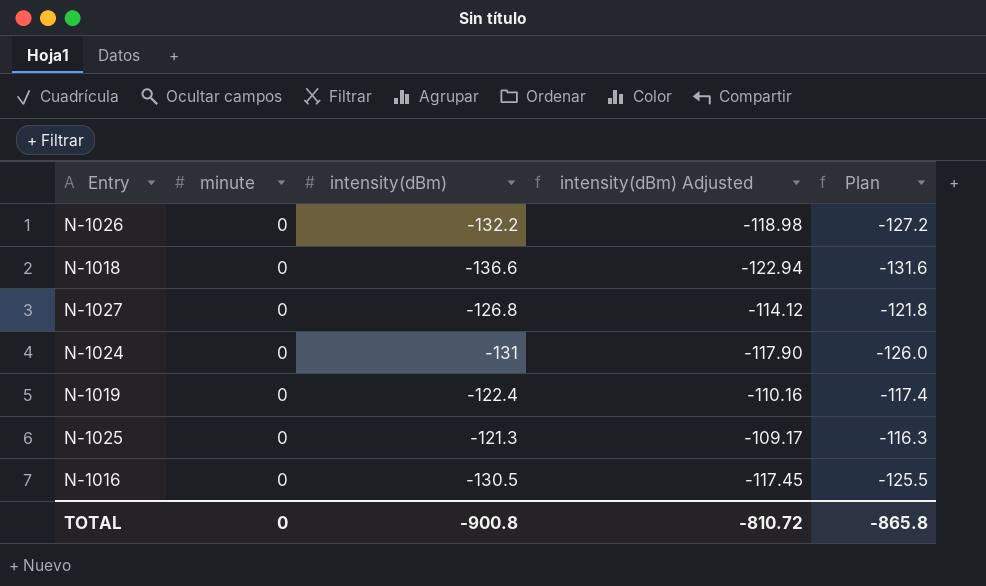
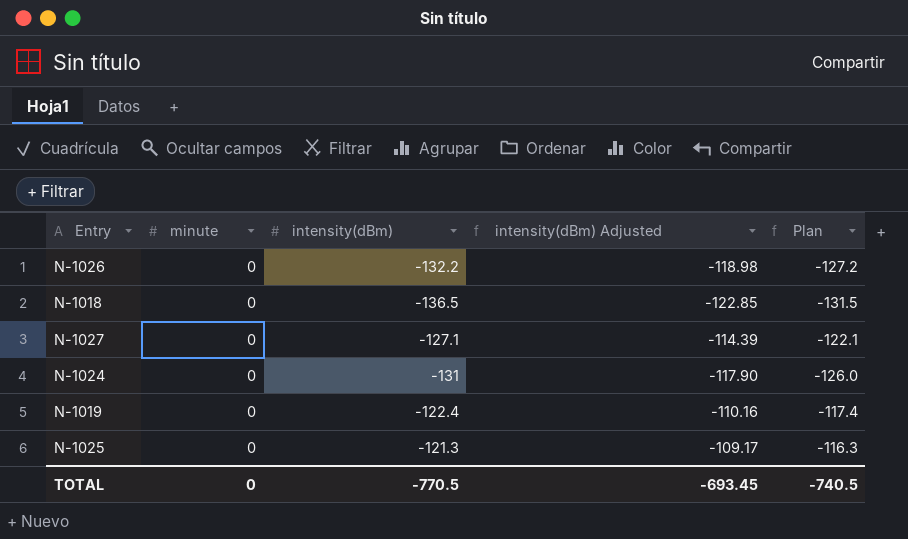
row N-1016: 0 | -130.5 | -117.45 | -125.5 -> none
N-1018 | intensity(dBm): -136.6 -> -136.5
N-1018 | intensity(dBm) Adjusted: -122.94 -> -122.85
N-1018 | Plan: -131.6 -> -131.5
N-1027 | intensity(dBm): -126.8 -> -127.1
N-1027 | intensity(dBm) Adjusted: -114.12 -> -114.39
N-1027 | Plan: -121.8 -> -122.1
TOTAL | intensity(dBm): -900.8 -> -770.5
TOTAL | intensity(dBm) Adjusted: -810.72 -> -693.45
TOTAL | Plan: -865.8 -> -740.5

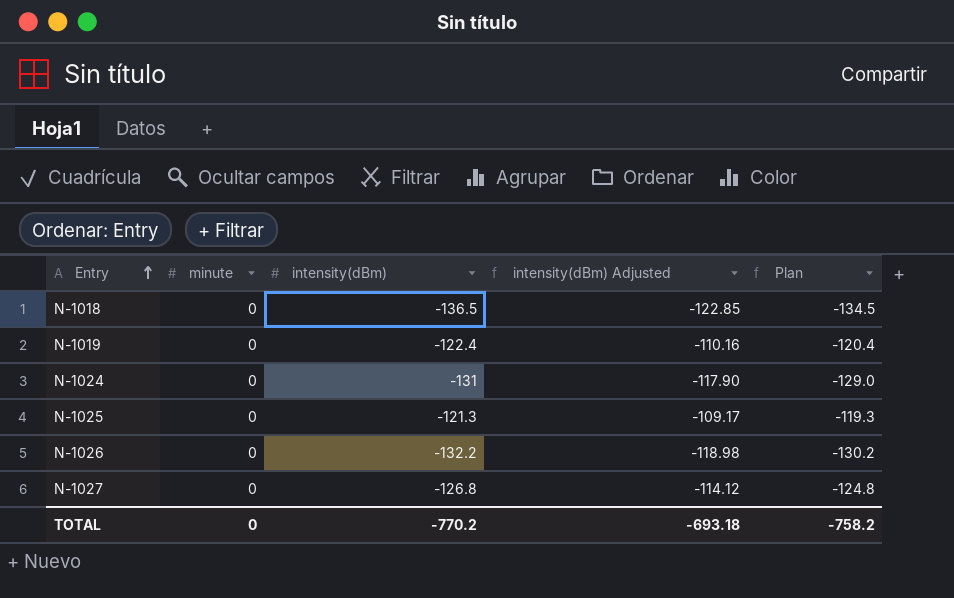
row order: none -> Entry ascending
column Plan | formula: [intensity(dBm)] + 5 -> [intensity(dBm)] + 2
N-1027 | intensity(dBm): -127.1 -> -126.8
N-1027 | intensity(dBm) Adjusted: -114.39 -> -114.12
TOTAL | intensity(dBm): -770.5 -> -770.2
TOTAL | intensity(dBm) Adjusted: -693.45 -> -693.18
TOTAL | Plan: -740.5 -> -758.2

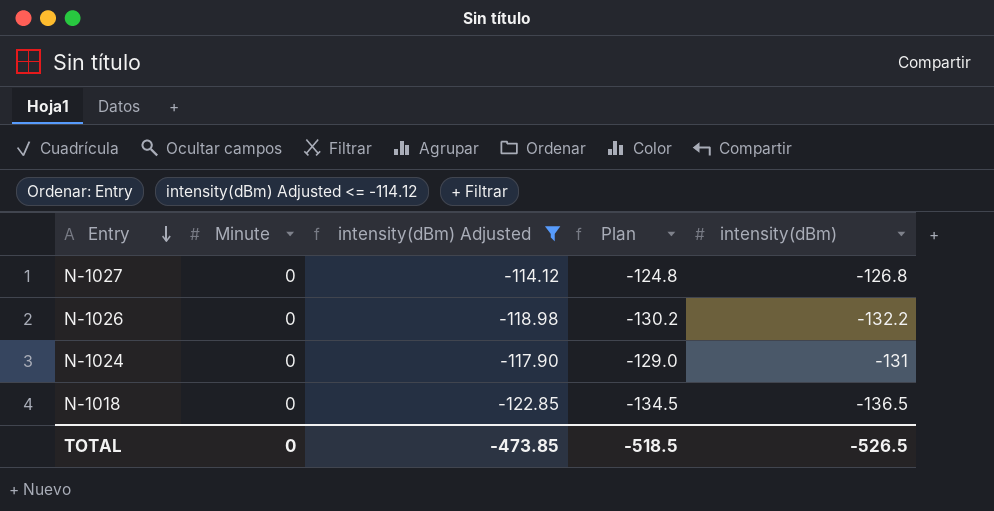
filter: none -> intensity(dBm) Adjusted <= -114.12
row order: Entry ascending -> Entry descending
column name: minute -> Minute
column intensity(dBm) | position: 3 -> 5
TOTAL | intensity(dBm) Adjusted: -693.18 -> -473.85
TOTAL | Plan: -758.2 -> -518.5
TOTAL | intensity(dBm): -770.2 -> -526.5

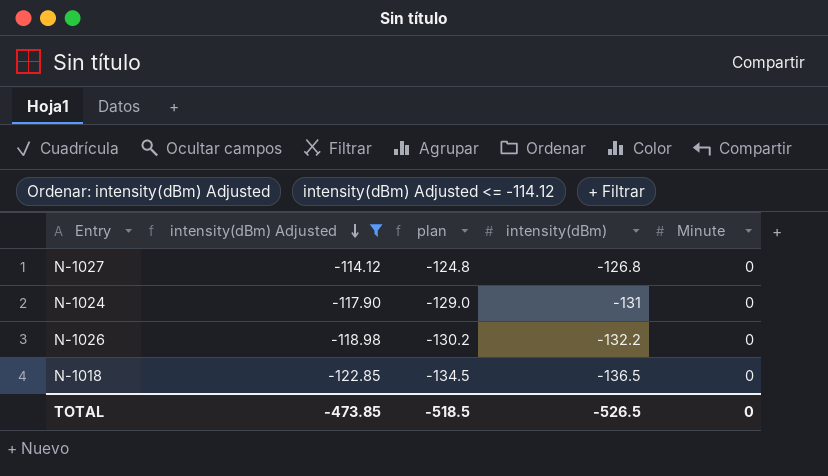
row order: Entry descending -> intensity(dBm) Adjusted descending
column name: Plan -> plan
column Minute | position: 2 -> 5

